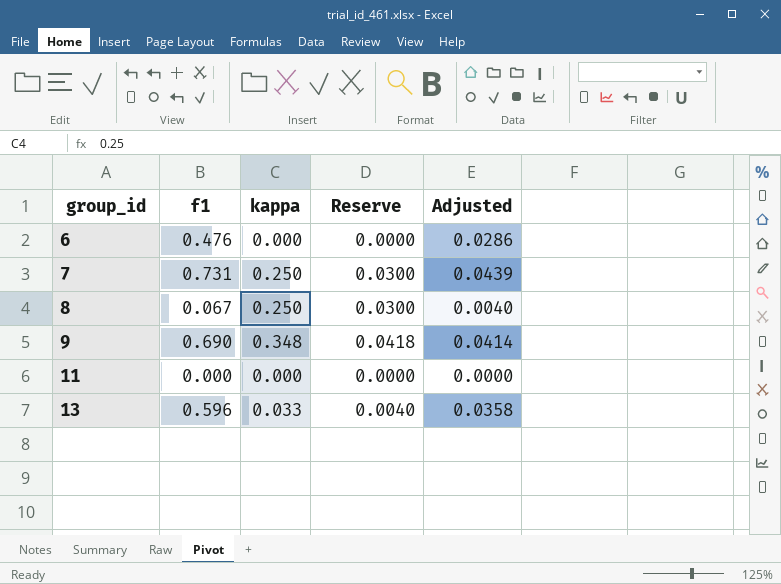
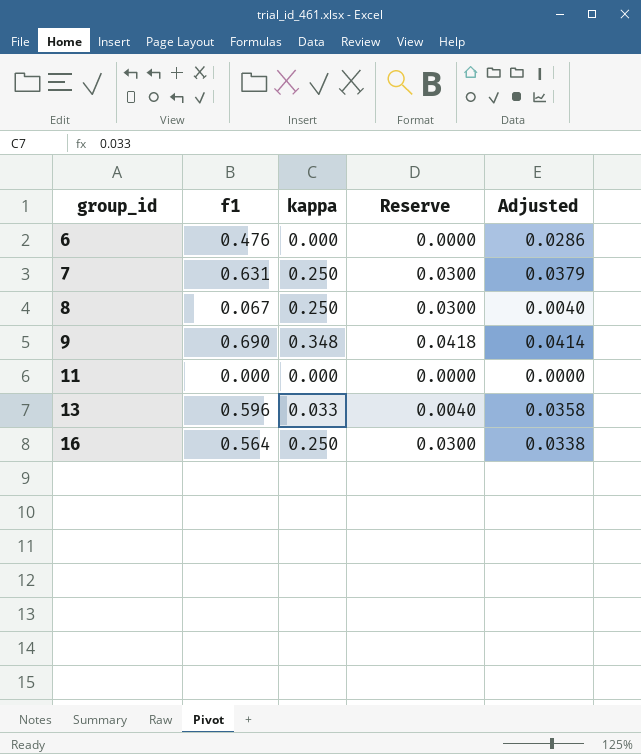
7 | f1: 0.731 -> 0.631
7 | Adjusted: 0.0439 -> 0.0379
row 16: none -> 0.564 | 0.250 | 0.0300 | 0.0338

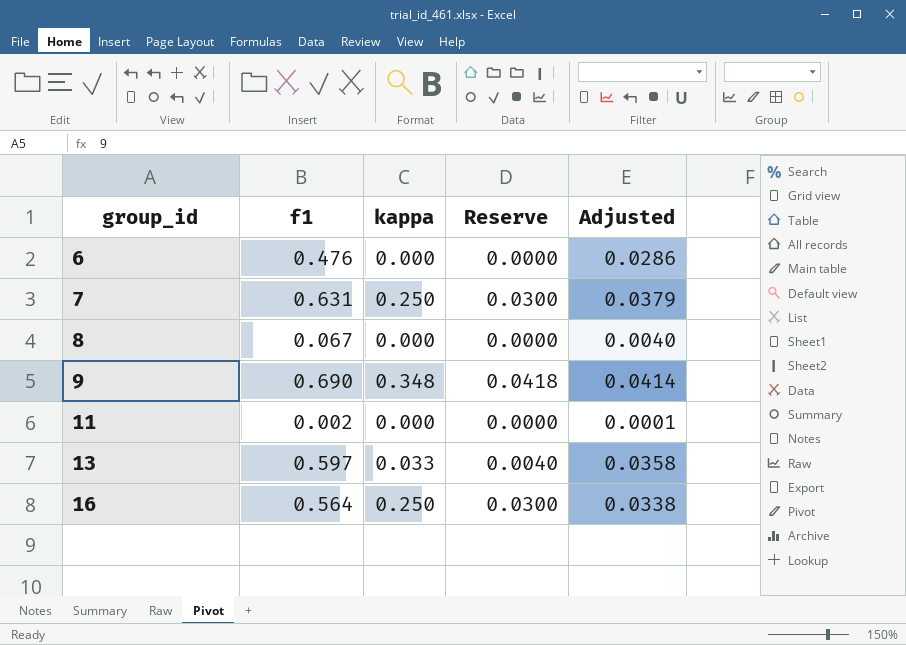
8 | kappa: 0.250 -> 0.000
8 | Reserve: 0.0300 -> 0.0000
11 | f1: 0.000 -> 0.002
11 | Adjusted: 0.0000 -> 0.0001
13 | f1: 0.596 -> 0.597

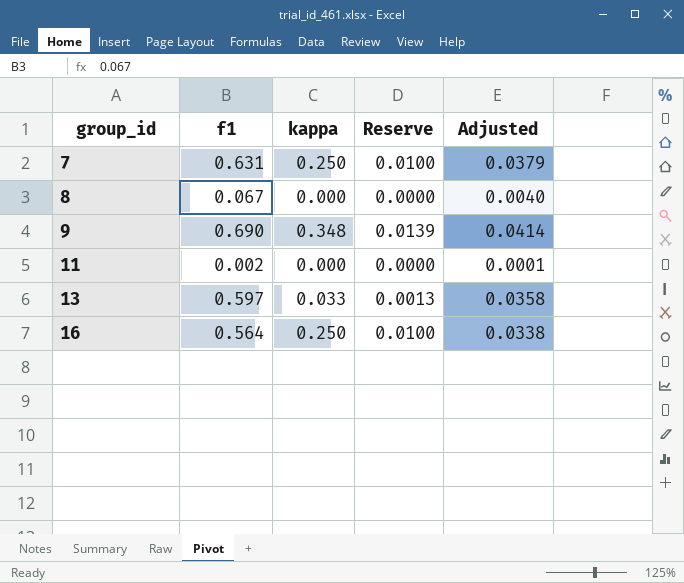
column Reserve | formula: [kappa] * 0.12 -> [kappa] * 0.04
row 6: 0.476 | 0.000 | 0.0000 | 0.0286 -> none

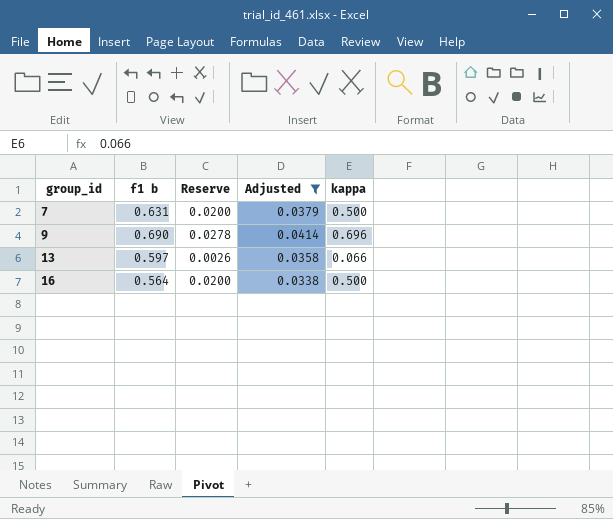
filter: none -> Adjusted >= 0.0338
column name: f1 -> f1 b
column kappa | position: 3 -> 5
7 | Reserve: 0.0100 -> 0.0200
7 | kappa: 0.250 -> 0.500
9 | Reserve: 0.0139 -> 0.0278
9 | kappa: 0.348 -> 0.696
13 | Reserve: 0.0013 -> 0.0026
13 | kappa: 0.033 -> 0.066
16 | Reserve: 0.0100 -> 0.0200
16 | kappa: 0.250 -> 0.500

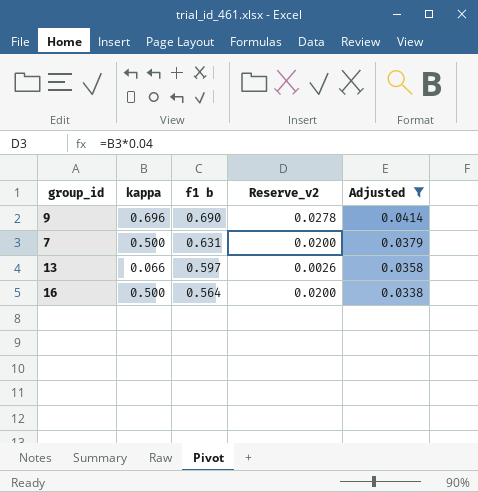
row order: group_id ascending -> f1 b descending
column kappa | position: 5 -> 2
column name: Reserve -> Reserve_v2

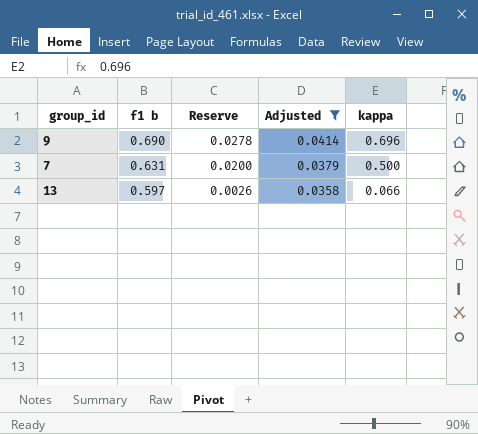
column name: Reserve_v2 -> Reserve
column kappa | position: 2 -> 5
row 16: 0.500 | 0.564 | 0.0200 | 0.0338 -> none

